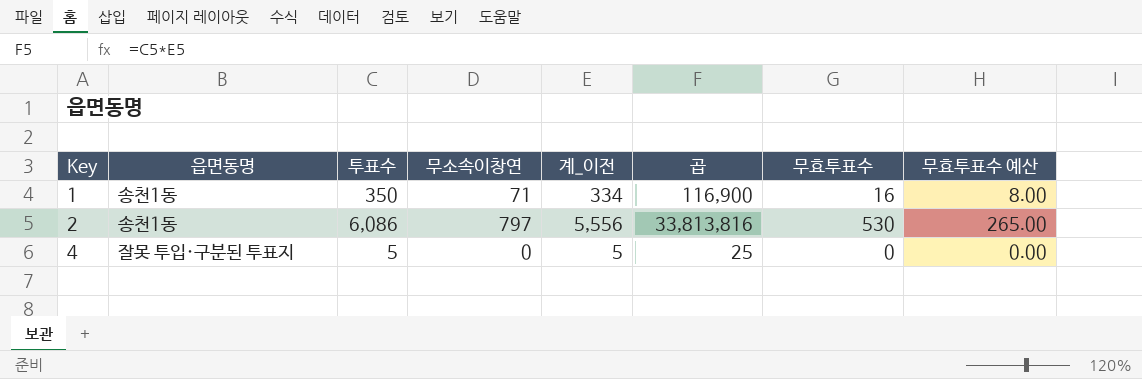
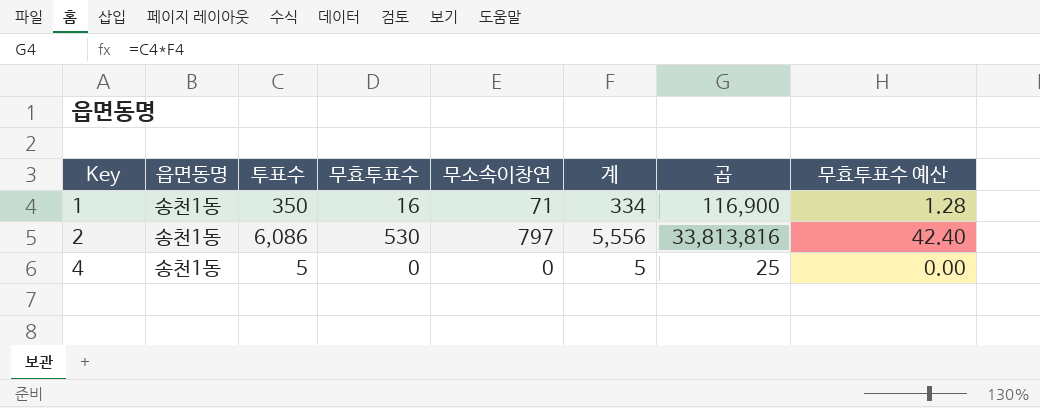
column 무효투표수 | position: 7 -> 4
column name: 계_이전 -> 계
column 무효투표수 예산 | formula: [무효투표수] * 0.5 -> [무효투표수] * 0.08
4 | 읍면동명: 잘못 투입·구분된 투표지 -> 송천1동

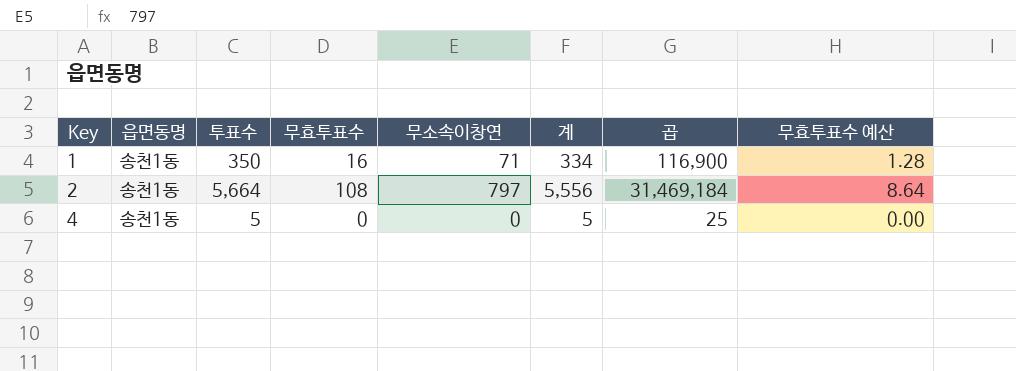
2 | 투표수: 6,086 -> 5,664
2 | 무효투표수: 530 -> 108
2 | 곱: 33,813,816 -> 31,469,184
2 | 무효투표수 예산: 42.40 -> 8.64

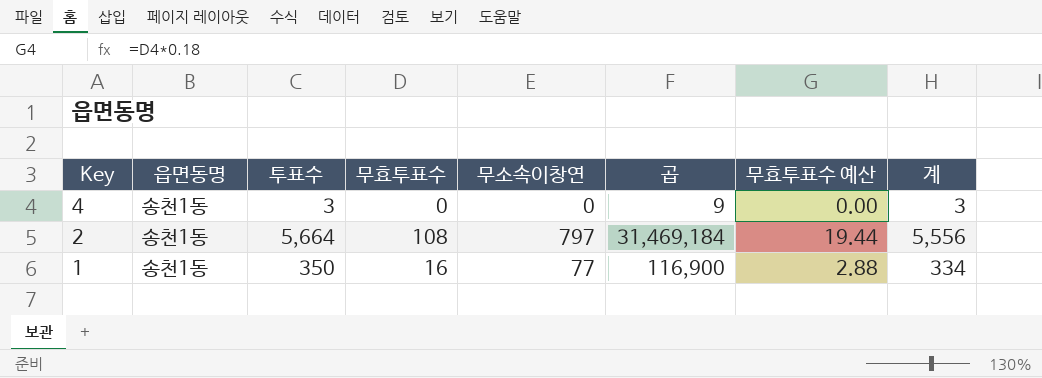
row order: Key ascending -> Key descending
column 무효투표수 예산 | formula: [무효투표수] * 0.08 -> [무효투표수] * 0.18
column 계 | position: 6 -> 8
4 | 투표수: 5 -> 3
4 | 곱: 25 -> 9
4 | 계: 5 -> 3
1 | 무소속이창연: 71 -> 77

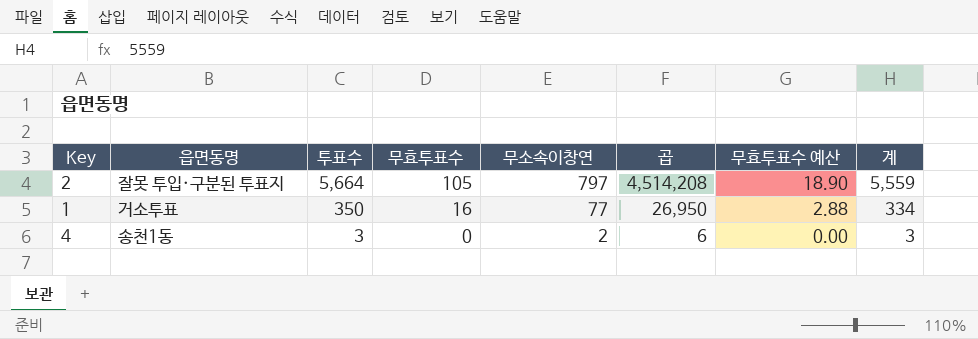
row order: Key descending -> 투표수 descending
column 곱 | formula: [투표수] * [계] -> [투표수] * [무소속이창연]
2 | 읍면동명: 송천1동 -> 잘못 투입·구분된 투표지
2 | 무효투표수: 108 -> 105
2 | 무효투표수 예산: 19.44 -> 18.90
2 | 계: 5,556 -> 5,559
1 | 읍면동명: 송천1동 -> 거소투표
4 | 무소속이창연: 0 -> 2

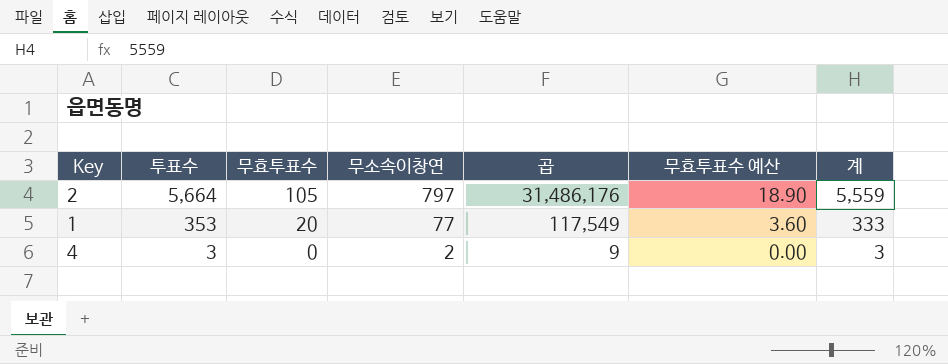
column 읍면동명 | position: 2 -> none
column 곱 | formula: [투표수] * [무소속이창연] -> [투표수] * [계]
1 | 투표수: 350 -> 353
1 | 무효투표수: 16 -> 20
1 | 무효투표수 예산: 2.88 -> 3.60
1 | 계: 334 -> 333

